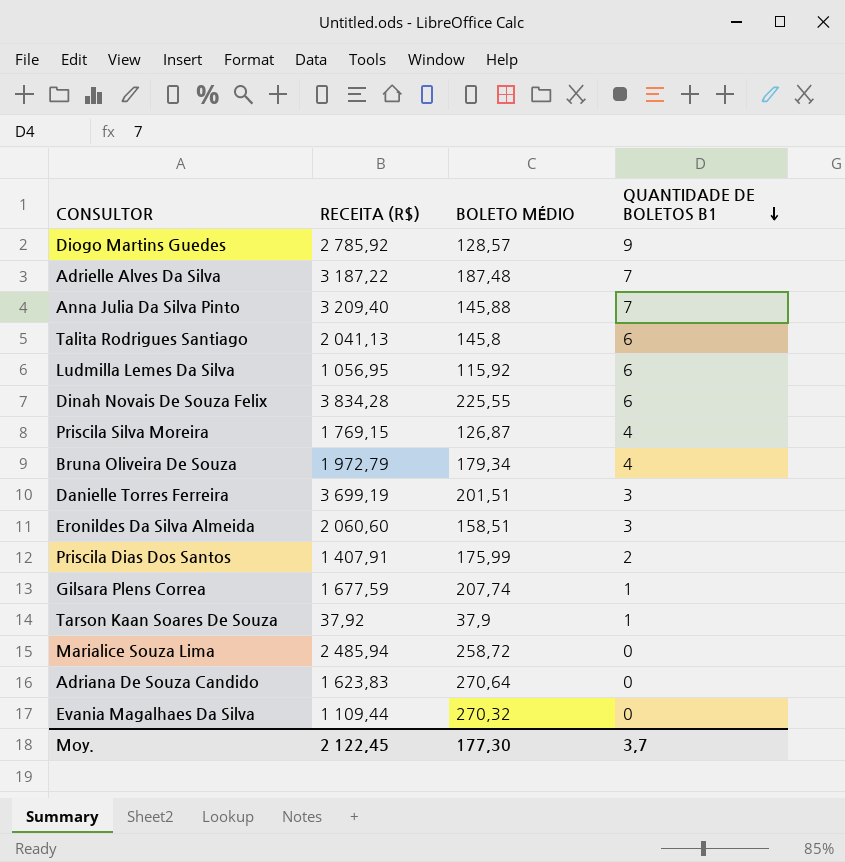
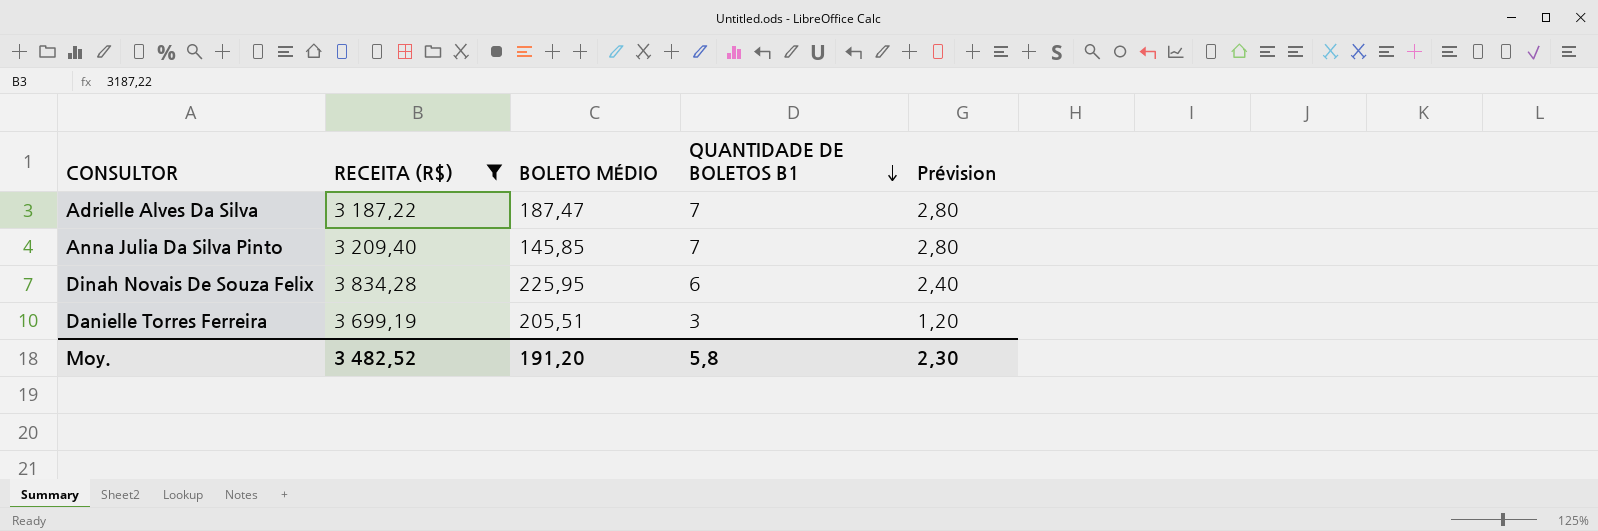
filter: none -> RECEITA (R$) >= 3 187,22
column Prévision | formula: none -> [QUANTIDADE DE BOLETOS B1] * 0,4
Adrielle Alves Da Silva | BOLETO MÉDIO: 187,48 -> 187,47
Anna Julia Da Silva Pinto | BOLETO MÉDIO: 145,88 -> 145,85
Dinah Novais De Souza Felix | BOLETO MÉDIO: 225,55 -> 225,95
Danielle Torres Ferreira | BOLETO MÉDIO: 201,51 -> 205,51
Moy. | RECEITA (R$): 2 122,45 -> 3 482,52
Moy. | BOLETO MÉDIO: 177,30 -> 191,20
Moy. | QUANTIDADE DE BOLETOS B1: 3,7 -> 5,8

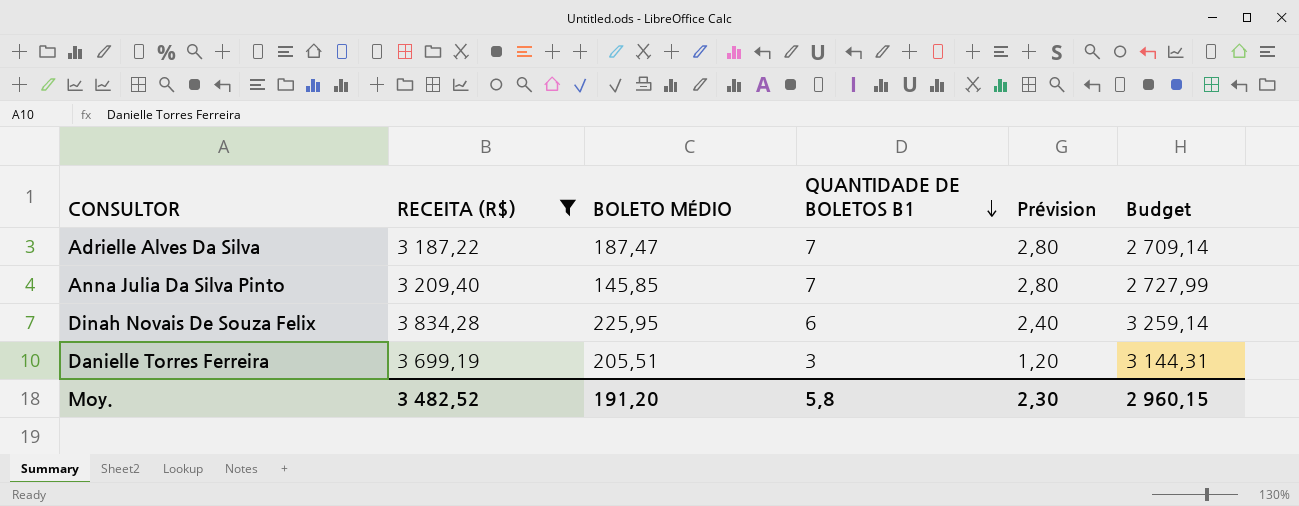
column Budget | formula: none -> [RECEITA (R$)] * 0,85

